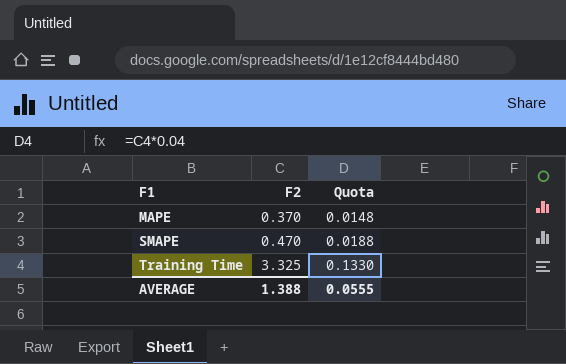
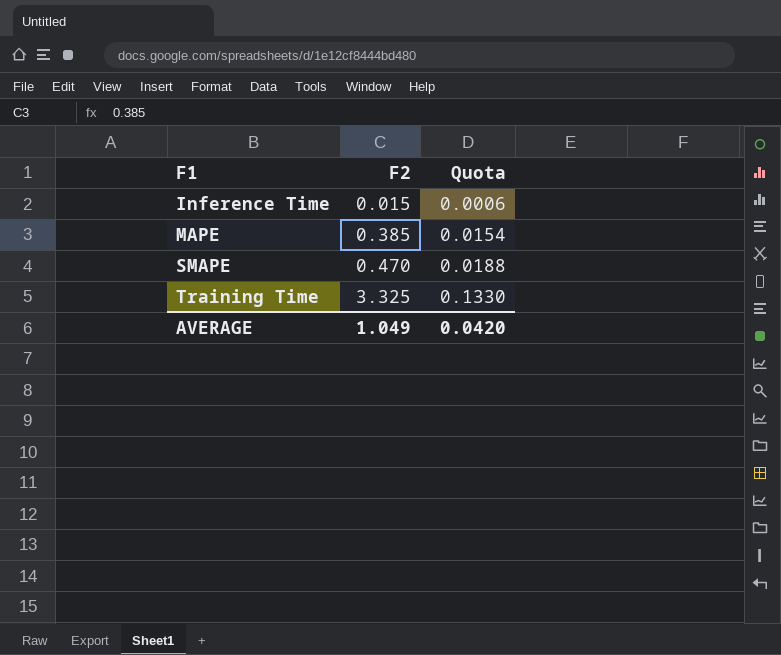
row Inference Time: none -> 0.015 | 0.0006
MAPE | F2: 0.370 -> 0.385
MAPE | Quota: 0.0148 -> 0.0154
AVERAGE | F2: 1.388 -> 1.049
AVERAGE | Quota: 0.0555 -> 0.0420

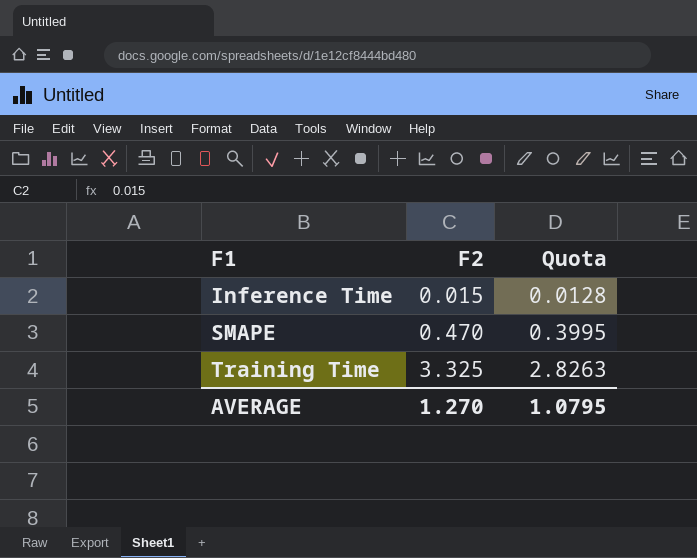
column Quota | formula: [F2] * 0.04 -> [F2] * 0.85
row MAPE: 0.385 | 0.0154 -> none
AVERAGE | F2: 1.049 -> 1.270
AVERAGE | Quota: 0.0420 -> 1.0795

